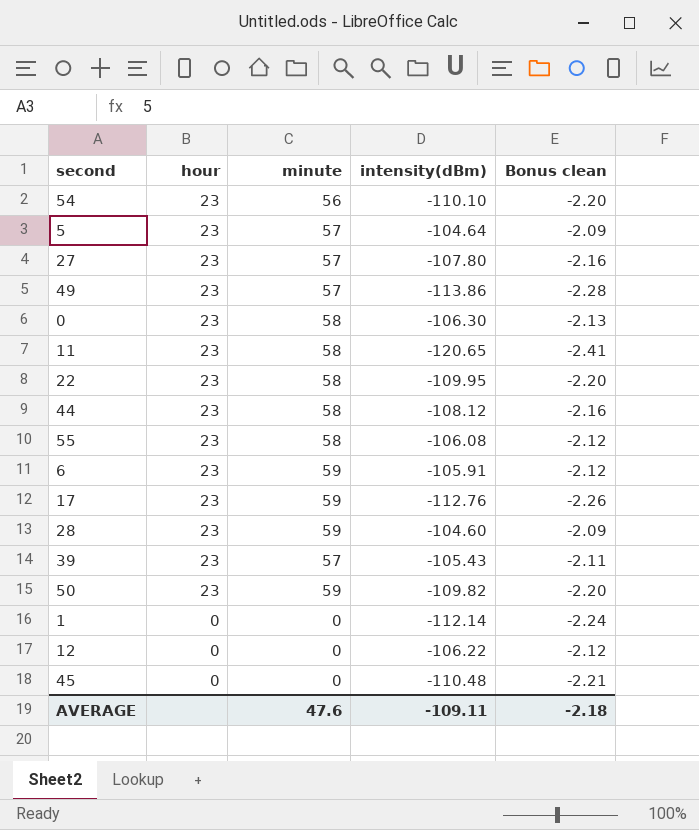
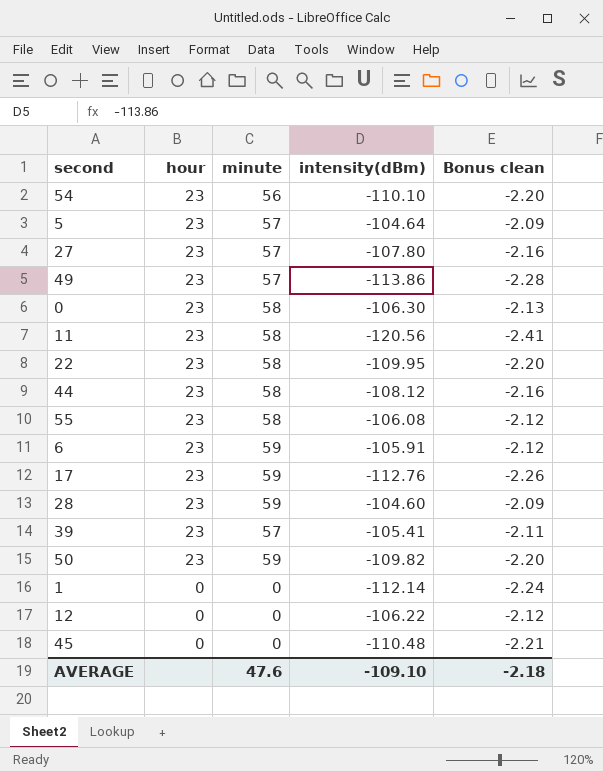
11 | intensity(dBm): -120.65 -> -120.56
39 | intensity(dBm): -105.43 -> -105.41
AVERAGE | intensity(dBm): -109.11 -> -109.10

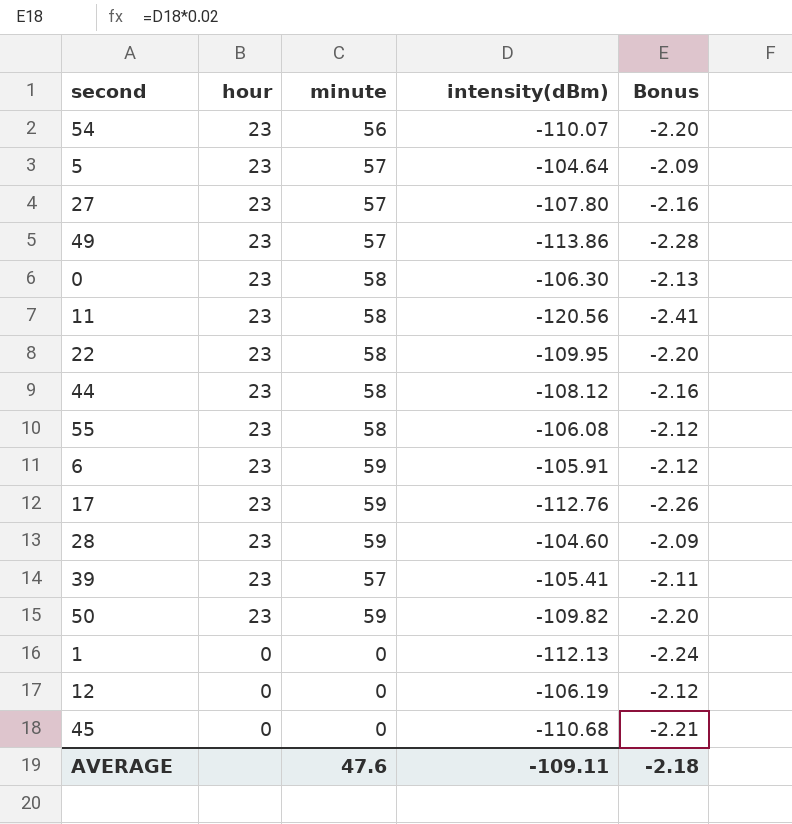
column name: Bonus clean -> Bonus
54 | intensity(dBm): -110.10 -> -110.07
1 | intensity(dBm): -112.14 -> -112.13
12 | intensity(dBm): -106.22 -> -106.19
45 | intensity(dBm): -110.48 -> -110.68
AVERAGE | intensity(dBm): -109.10 -> -109.11

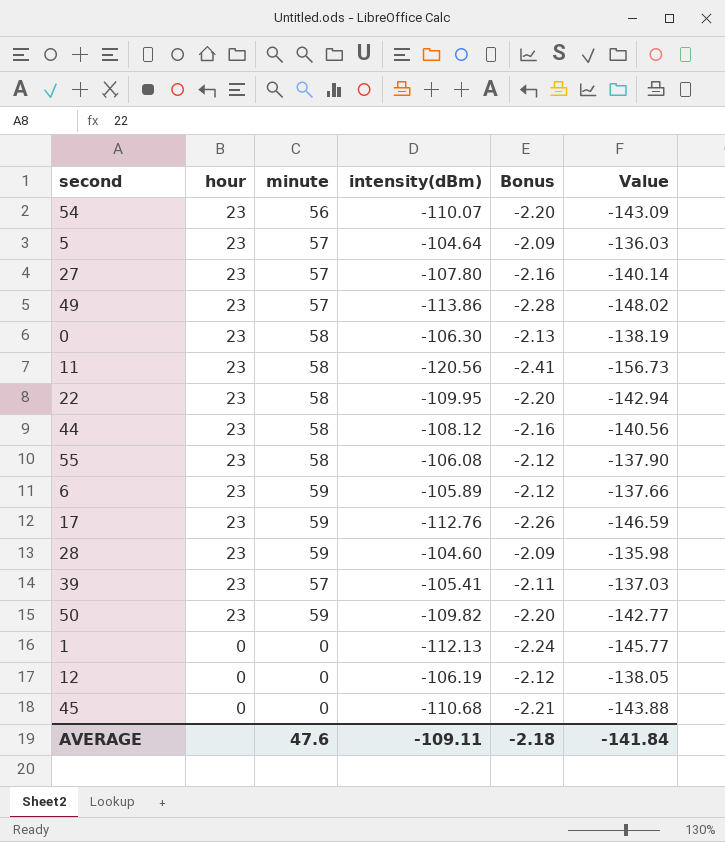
column Value | formula: none -> [intensity(dBm)] * 1.3
6 | intensity(dBm): -105.91 -> -105.89

